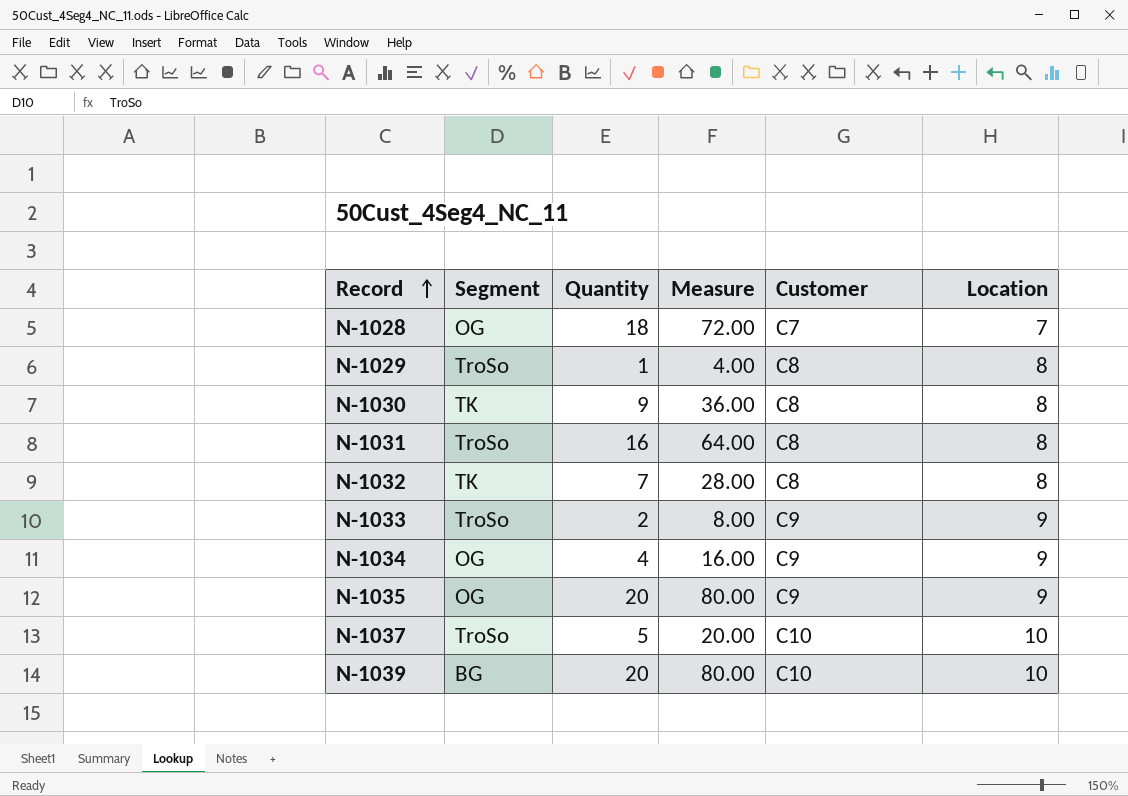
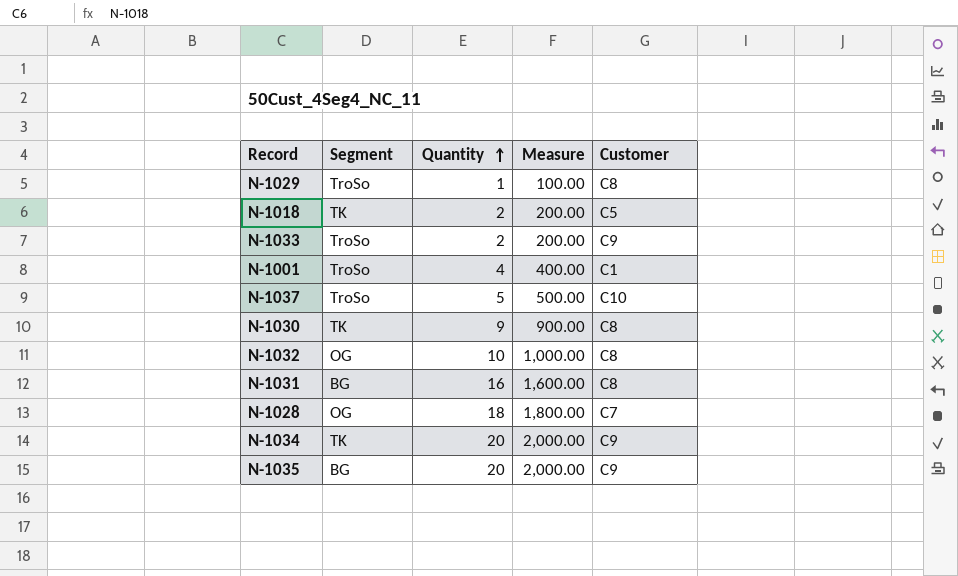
row order: Record ascending -> Quantity ascending
column Location | position: 6 -> none
column Measure | formula: [Quantity] * 4 -> [Quantity] * 100
row N-1039: BG | 20 | 80.00 | C10 | 10 -> none
row N-1018: none -> TK | 2 | 200.00 | C5
row N-1001: none -> TroSo | 4 | 400.00 | C1
N-1032 | Segment: TK -> OG
N-1032 | Quantity: 7 -> 10
N-1031 | Segment: TroSo -> BG
N-1034 | Segment: OG -> TK
N-1034 | Quantity: 4 -> 20
N-1035 | Segment: OG -> BG

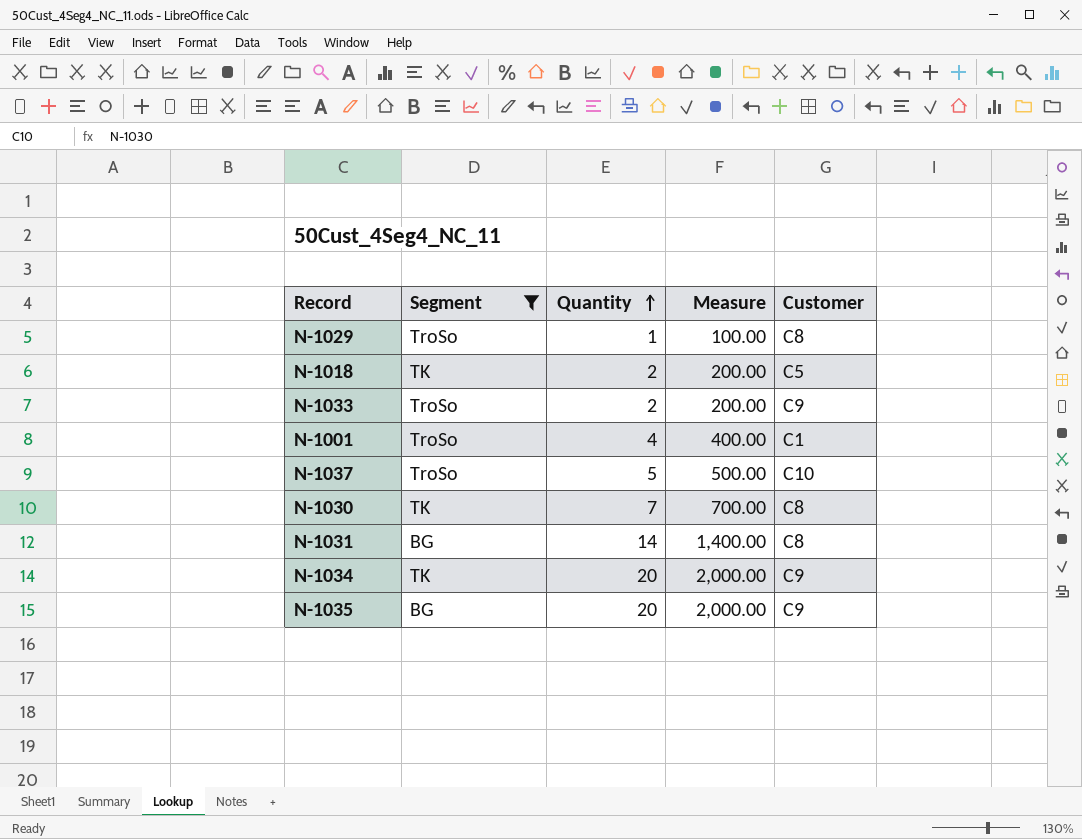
filter: none -> Segment != OG
N-1030 | Quantity: 9 -> 7
N-1030 | Measure: 900.00 -> 700.00
N-1031 | Quantity: 16 -> 14
N-1031 | Measure: 1,600.00 -> 1,400.00

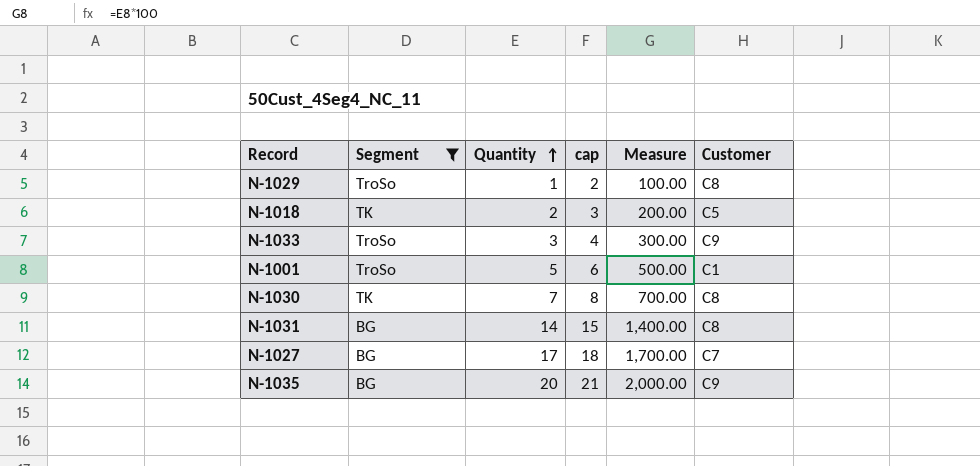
column cap | formula: none -> [Quantity] + 1
row N-1037: TroSo | 5 | 500.00 | C10 -> none
row N-1034: TK | 20 | 2,000.00 | C9 -> none
N-1033 | Quantity: 2 -> 3
N-1033 | Measure: 200.00 -> 300.00
N-1001 | Quantity: 4 -> 5
N-1001 | Measure: 400.00 -> 500.00
row N-1027: none -> BG | 17 | 18 | 1,700.00 | C7

